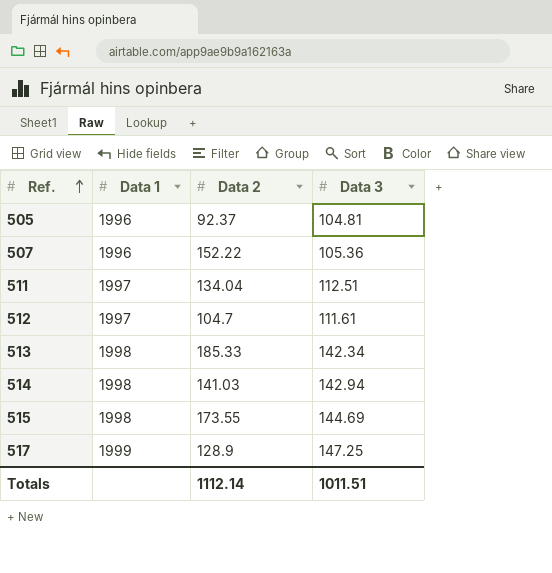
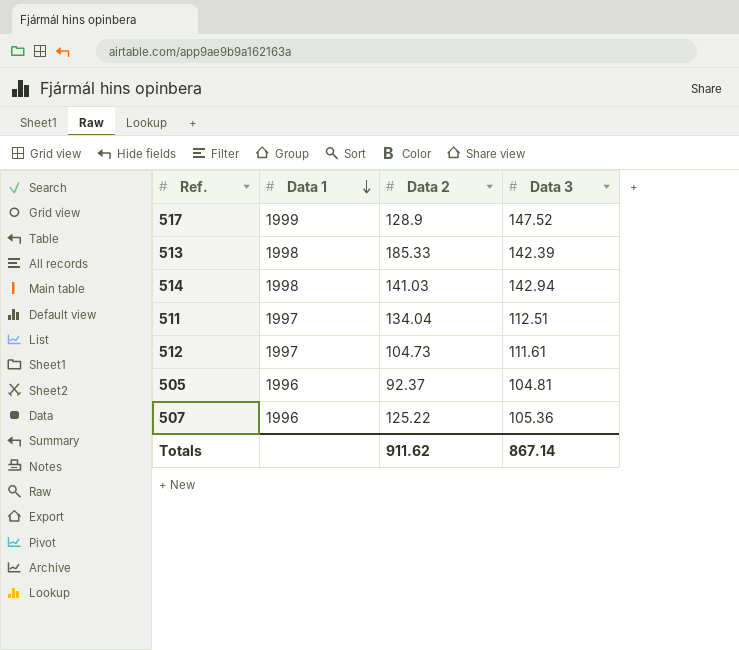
row order: Ref. ascending -> Data 1 descending
row 515: 1998 | 173.55 | 144.69 -> none
517 | Data 3: 147.25 -> 147.52
513 | Data 3: 142.34 -> 142.39
512 | Data 2: 104.7 -> 104.73
507 | Data 2: 152.22 -> 125.22
Totals | Data 2: 1112.14 -> 911.62
Totals | Data 3: 1011.51 -> 867.14

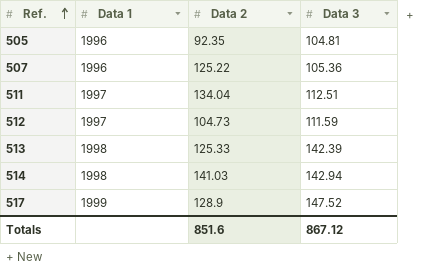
row order: Data 1 descending -> Ref. ascending
505 | Data 2: 92.37 -> 92.35
512 | Data 3: 111.61 -> 111.59
513 | Data 2: 185.33 -> 125.33
Totals | Data 2: 911.62 -> 851.6
Totals | Data 3: 867.14 -> 867.12

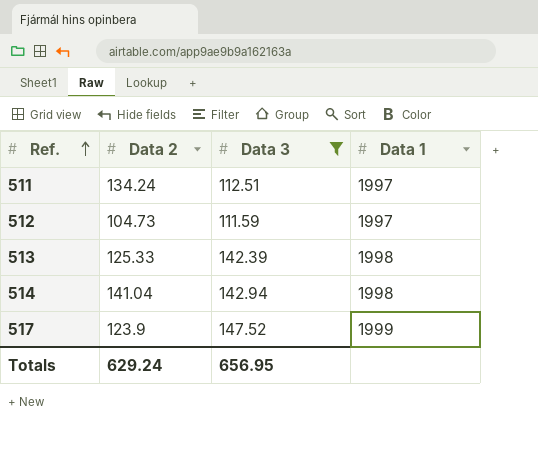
filter: none -> Data 3 >= 111.59
column Data 1 | position: 2 -> 4
511 | Data 2: 134.04 -> 134.24
514 | Data 2: 141.03 -> 141.04
517 | Data 2: 128.9 -> 123.9
Totals | Data 2: 851.6 -> 629.24
Totals | Data 3: 867.12 -> 656.95

